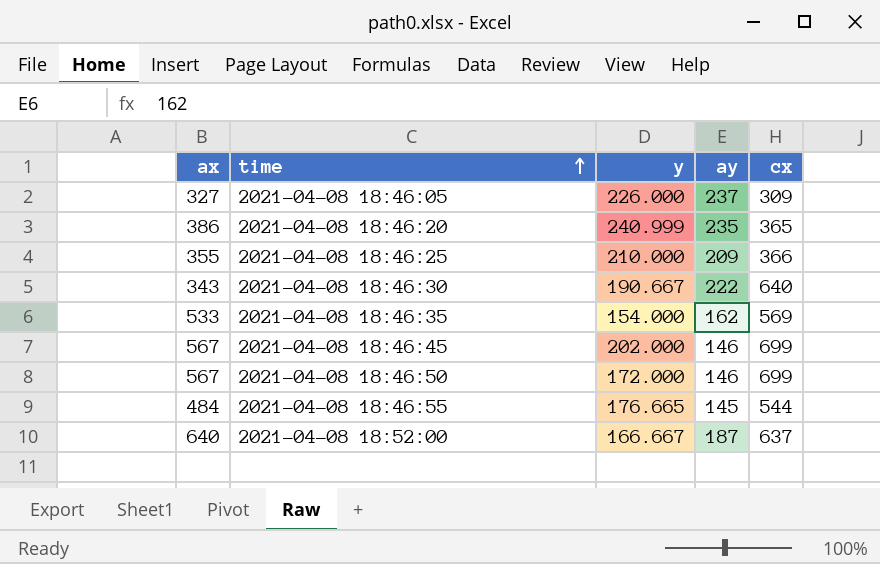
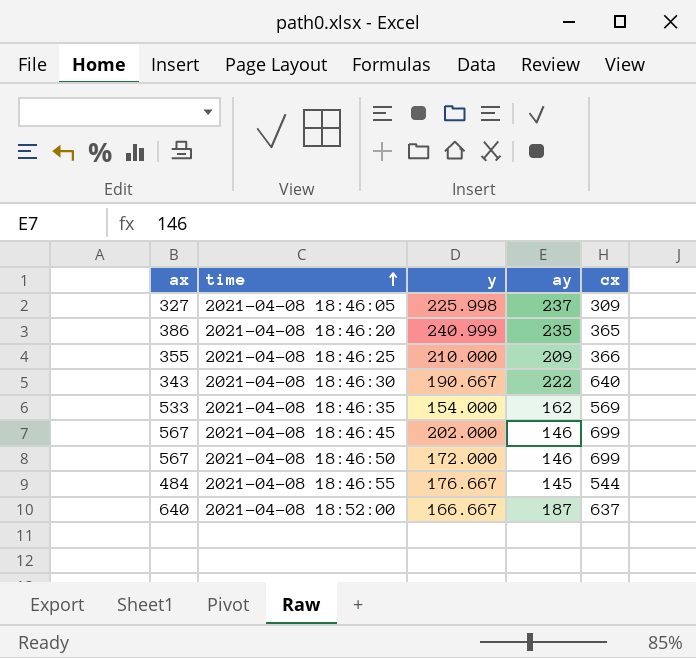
2021-04-08 18:46:05 | y: 226.000 -> 225.998
2021-04-08 18:46:55 | y: 176.665 -> 176.667

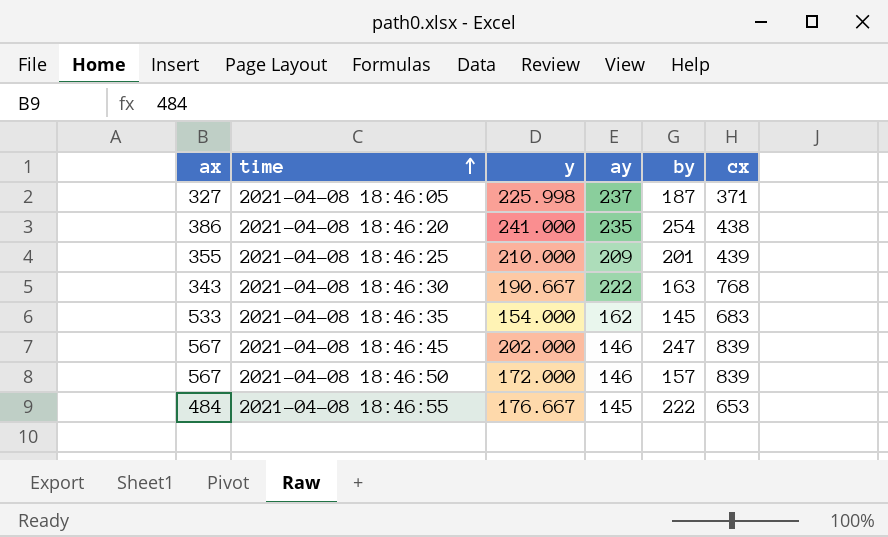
column by | position: none -> 5
row 2021-04-08 18:52:00: 640 | 166.667 | 187 | 637 -> none
2021-04-08 18:46:05 | cx: 309 -> 371
2021-04-08 18:46:20 | y: 240.999 -> 241.000
2021-04-08 18:46:20 | cx: 365 -> 438
2021-04-08 18:46:25 | cx: 366 -> 439
2021-04-08 18:46:30 | cx: 640 -> 768
2021-04-08 18:46:35 | cx: 569 -> 683
2021-04-08 18:46:45 | cx: 699 -> 839
2021-04-08 18:46:50 | cx: 699 -> 839
2021-04-08 18:46:55 | cx: 544 -> 653

